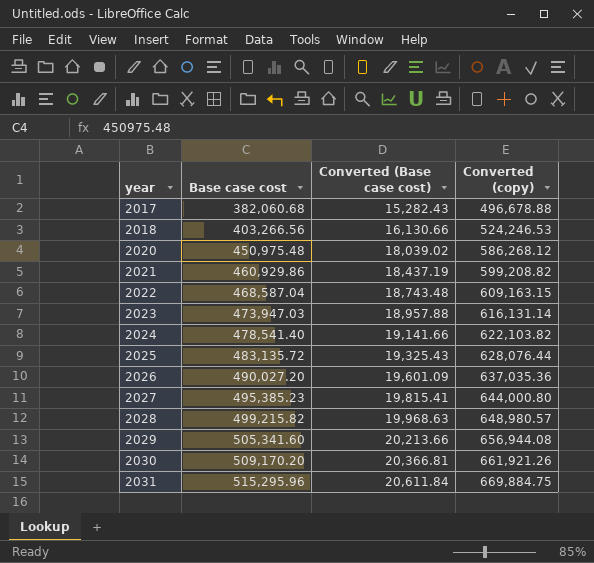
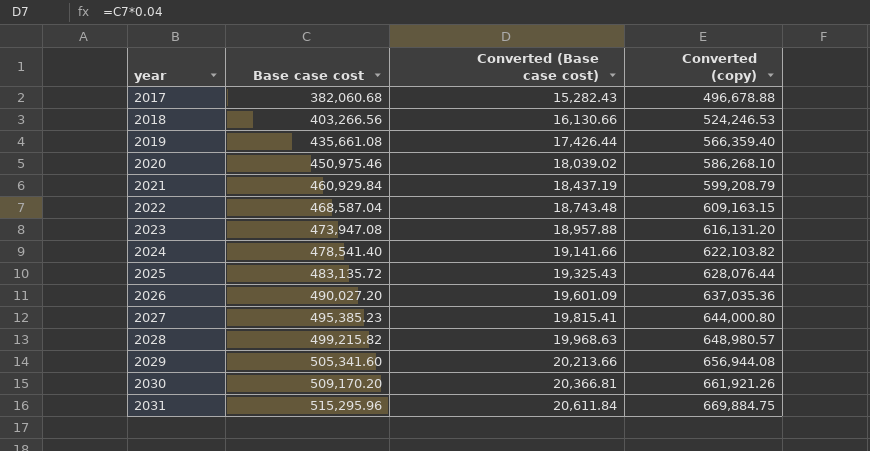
row 2019: none -> 435,661.08 | 17,426.44 | 566,359.40
2020 | Base case cost: 450,975.48 -> 450,975.46
2020 | Converted (copy): 586,268.12 -> 586,268.10
2021 | Base case cost: 460,929.86 -> 460,929.84
2021 | Converted (copy): 599,208.82 -> 599,208.79
2023 | Base case cost: 473,947.03 -> 473,947.08
2023 | Converted (copy): 616,131.14 -> 616,131.20

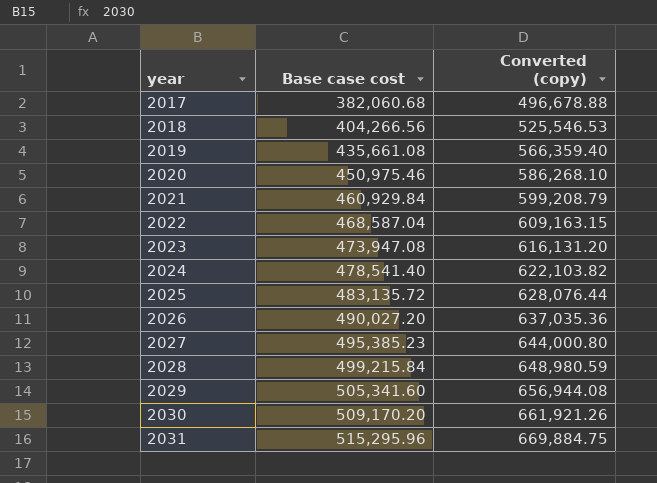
column Converted (Base case cost) | formula: [Base case cost] * 0.04 -> none
2018 | Base case cost: 403,266.56 -> 404,266.56
2018 | Converted (copy): 524,246.53 -> 525,546.53
2028 | Base case cost: 499,215.82 -> 499,215.84
2028 | Converted (copy): 648,980.57 -> 648,980.59

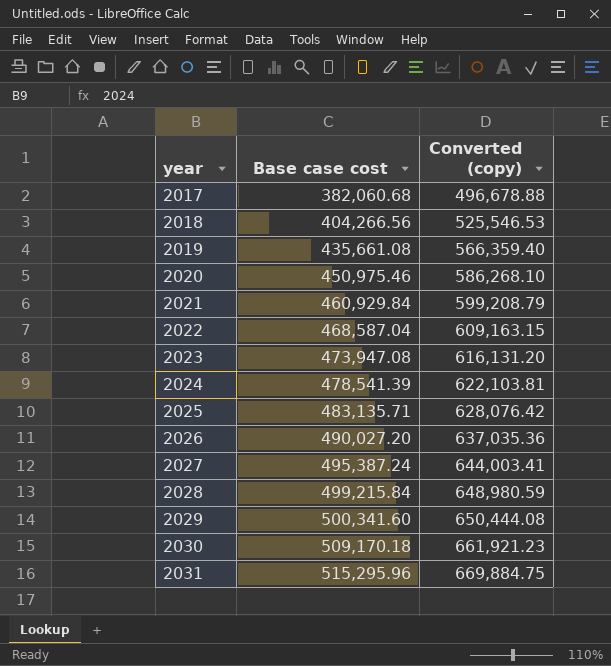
2024 | Base case cost: 478,541.40 -> 478,541.39
2024 | Converted (copy): 622,103.82 -> 622,103.81
2025 | Base case cost: 483,135.72 -> 483,135.71
2025 | Converted (copy): 628,076.44 -> 628,076.42
2027 | Base case cost: 495,385.23 -> 495,387.24
2027 | Converted (copy): 644,000.80 -> 644,003.41
2029 | Base case cost: 505,341.60 -> 500,341.60
2029 | Converted (copy): 656,944.08 -> 650,444.08
2030 | Base case cost: 509,170.20 -> 509,170.18
2030 | Converted (copy): 661,921.26 -> 661,921.23

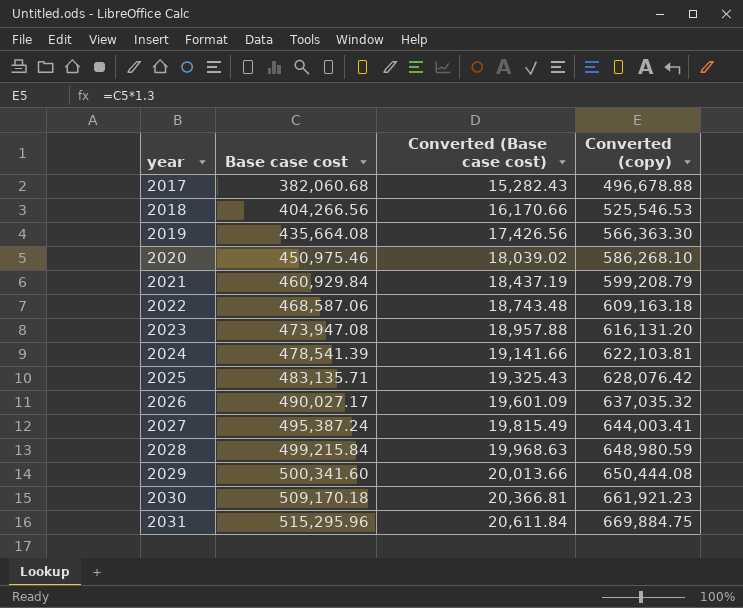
column Converted (Base case cost) | formula: none -> [Base case cost] * 0.04
2019 | Base case cost: 435,661.08 -> 435,664.08
2019 | Converted (copy): 566,359.40 -> 566,363.30
2022 | Base case cost: 468,587.04 -> 468,587.06
2022 | Converted (copy): 609,163.15 -> 609,163.18
2026 | Base case cost: 490,027.20 -> 490,027.17
2026 | Converted (copy): 637,035.36 -> 637,035.32

